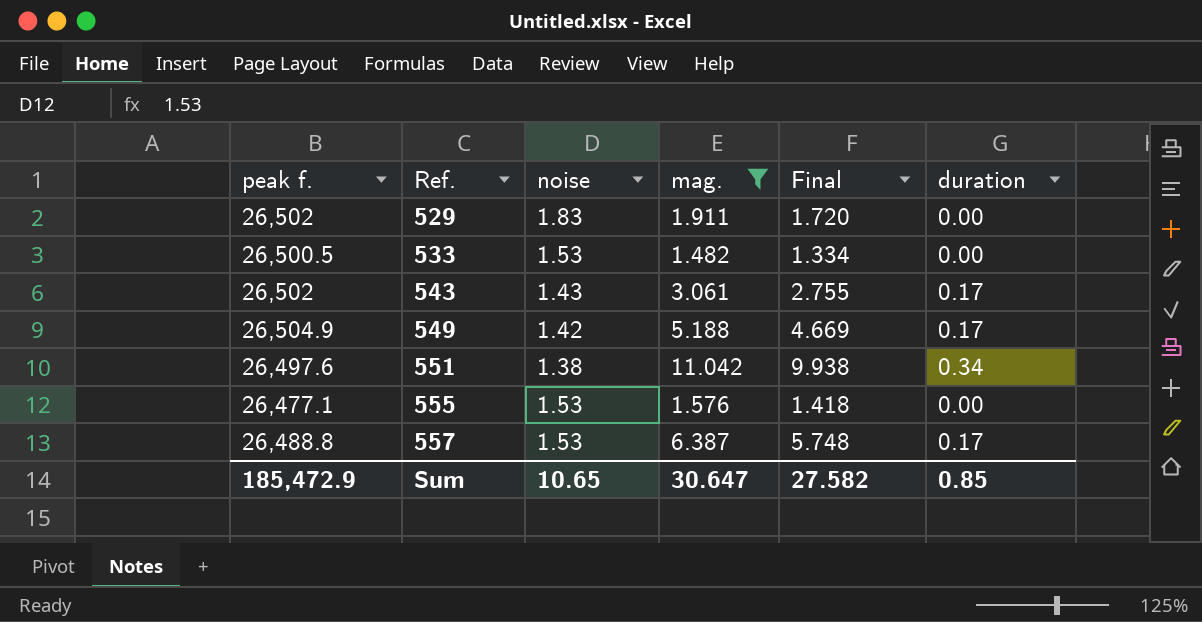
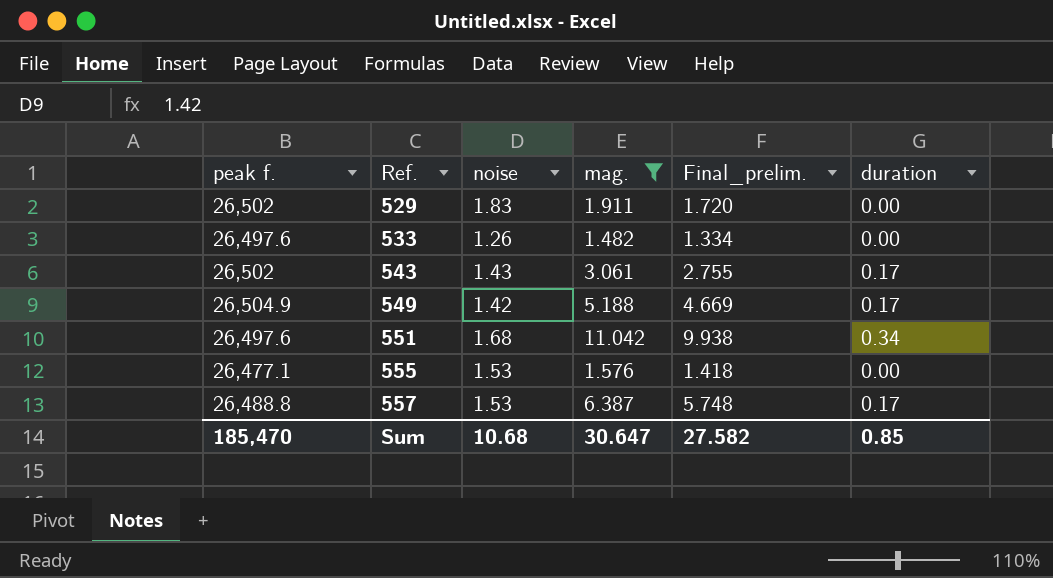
column name: Final -> Final_prelim.
533 | peak f.: 26,500.5 -> 26,497.6
533 | noise: 1.53 -> 1.26
551 | noise: 1.38 -> 1.68
Sum | peak f.: 185,472.9 -> 185,470
Sum | noise: 10.65 -> 10.68

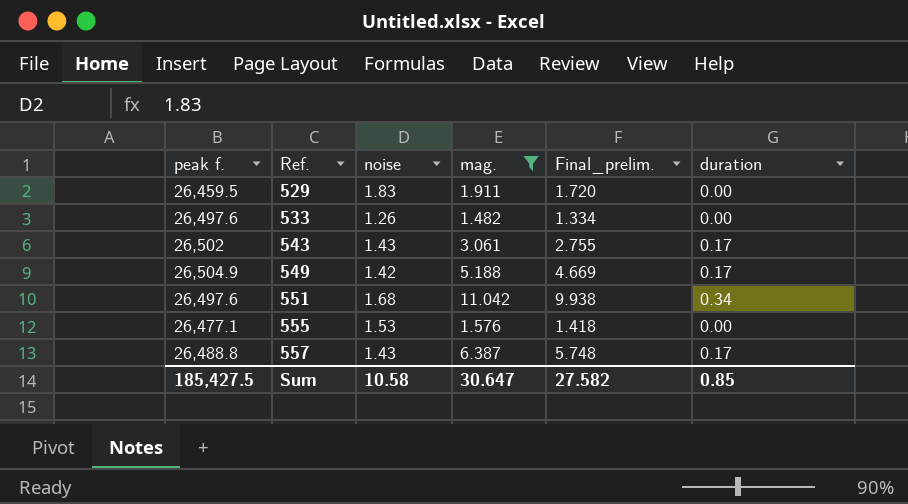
529 | peak f.: 26,502 -> 26,459.5
557 | noise: 1.53 -> 1.43
Sum | peak f.: 185,470 -> 185,427.5
Sum | noise: 10.68 -> 10.58

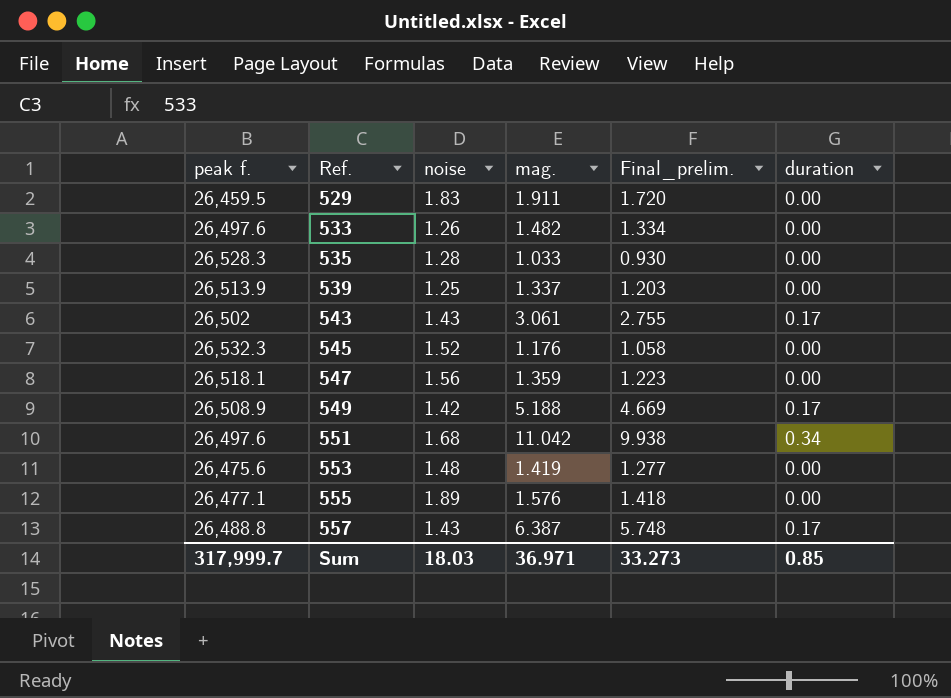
filter: mag. >= 1.482 -> none
549 | peak f.: 26,504.9 -> 26,508.9
555 | noise: 1.53 -> 1.89
Sum | peak f.: 185,427.5 -> 317,999.7
Sum | noise: 10.58 -> 18.03
Sum | mag.: 30.647 -> 36.971
Sum | Final_prelim.: 27.582 -> 33.273

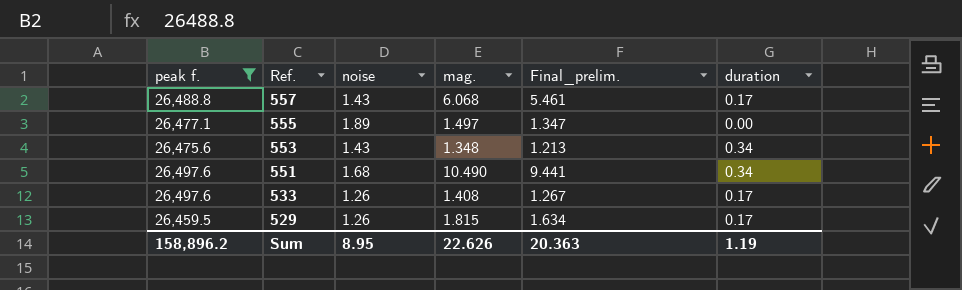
filter: none -> peak f. <= 26,497.6
row order: Ref. ascending -> Ref. descending
557 | mag.: 6.387 -> 6.068
557 | Final_prelim.: 5.748 -> 5.461
555 | mag.: 1.576 -> 1.497
555 | Final_prelim.: 1.418 -> 1.347
553 | noise: 1.48 -> 1.43
553 | mag.: 1.419 -> 1.348
553 | Final_prelim.: 1.277 -> 1.213
553 | duration: 0.00 -> 0.34
551 | mag.: 11.042 -> 10.490
551 | Final_prelim.: 9.938 -> 9.441
533 | mag.: 1.482 -> 1.408
533 | Final_prelim.: 1.334 -> 1.267
533 | duration: 0.00 -> 0.17
529 | noise: 1.83 -> 1.26
529 | mag.: 1.911 -> 1.815
529 | Final_prelim.: 1.720 -> 1.634
529 | duration: 0.00 -> 0.17
Sum | peak f.: 317,999.7 -> 158,896.2
Sum | noise: 18.03 -> 8.95
Sum | mag.: 36.971 -> 22.626
Sum | Final_prelim.: 33.273 -> 20.363
Sum | duration: 0.85 -> 1.19

